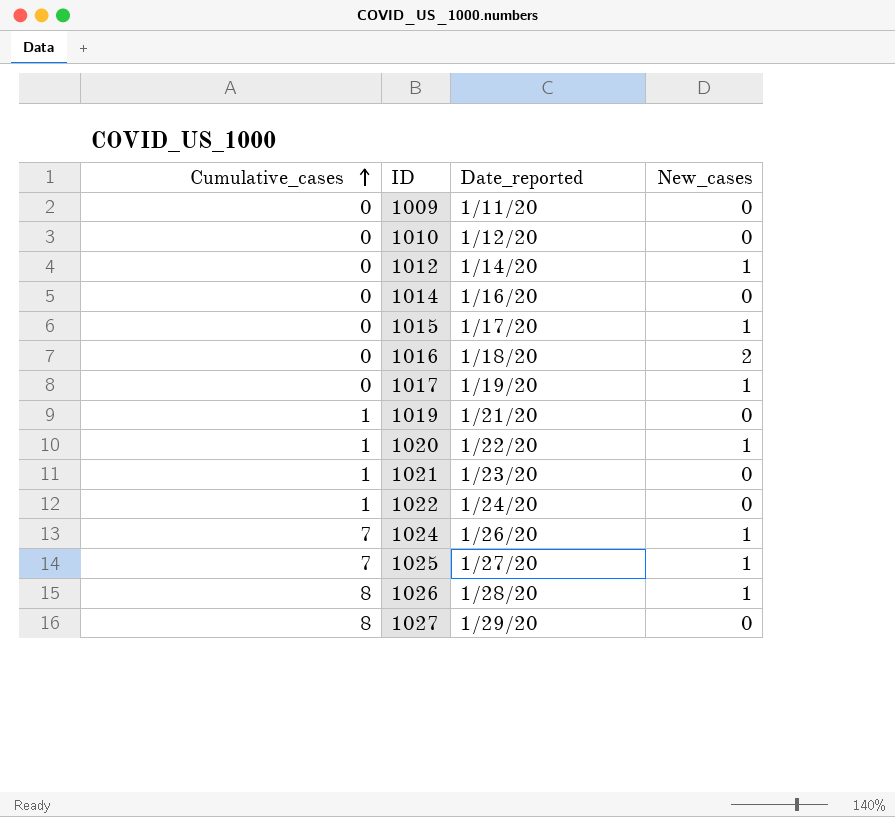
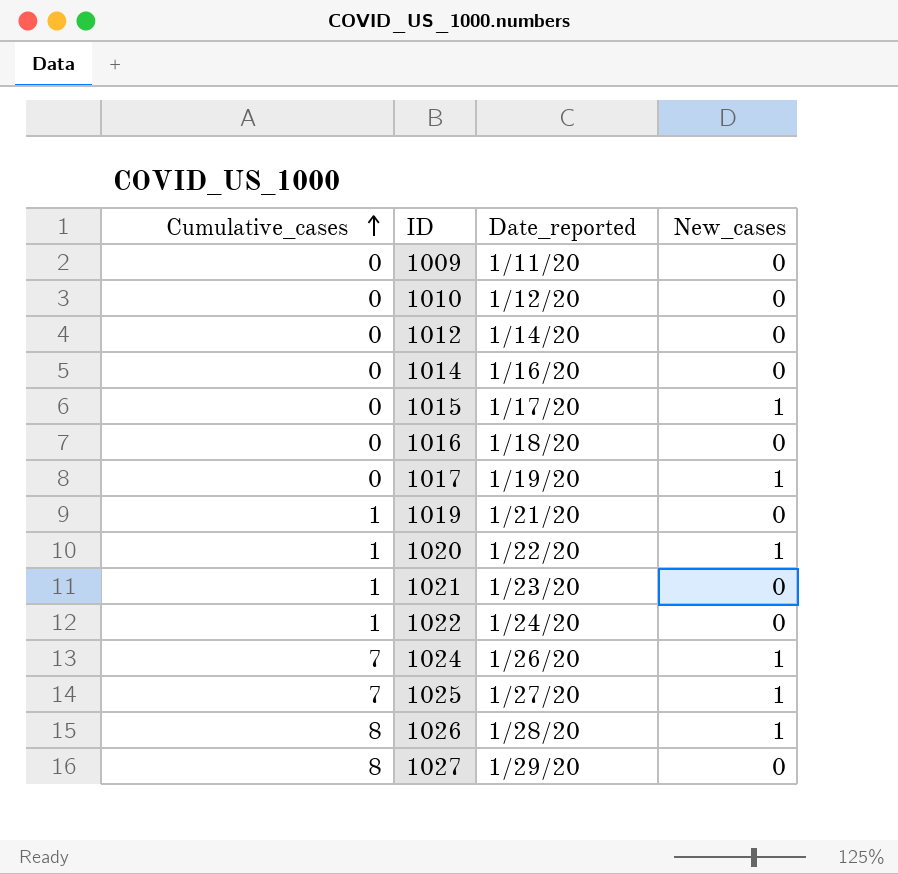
1012 | New_cases: 1 -> 0
1016 | New_cases: 2 -> 0

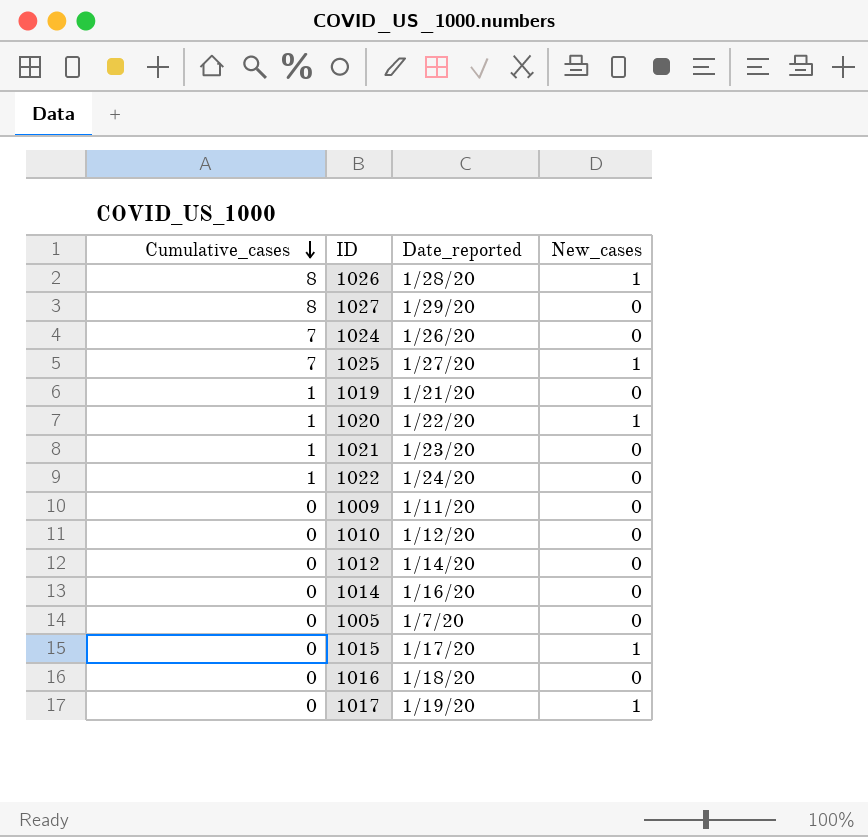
row order: Cumulative_cases ascending -> Cumulative_cases descending
1024 | New_cases: 1 -> 0
row 1005: none -> 0 | 1/7/20 | 0

